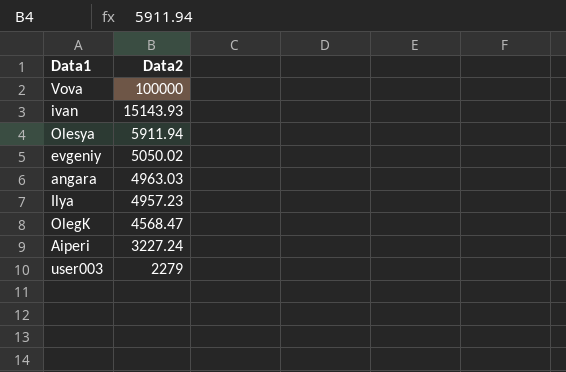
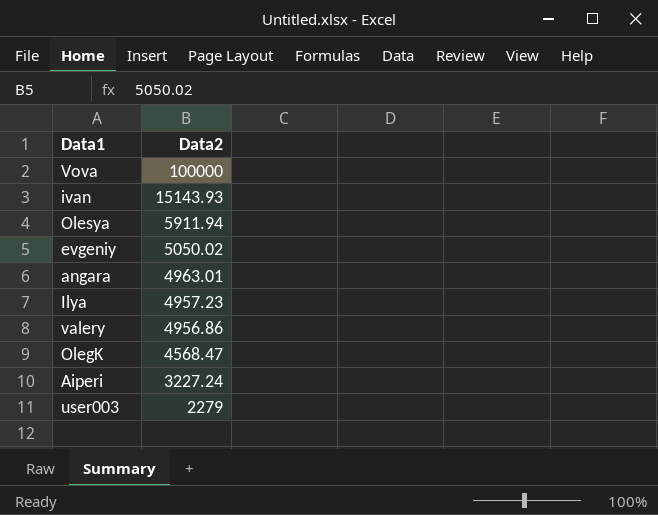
angara | Data2: 4963.03 -> 4963.01
row valery: none -> 4956.86

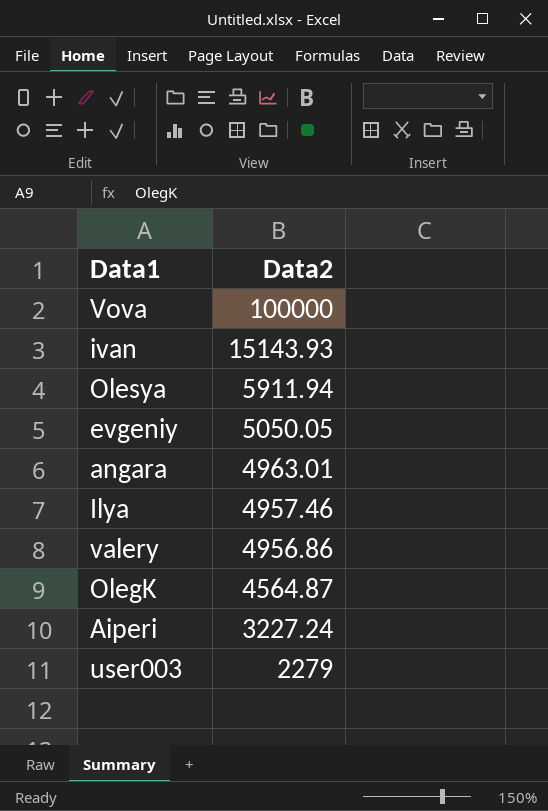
evgeniy | Data2: 5050.02 -> 5050.05
Ilya | Data2: 4957.23 -> 4957.46
OlegK | Data2: 4568.47 -> 4564.87

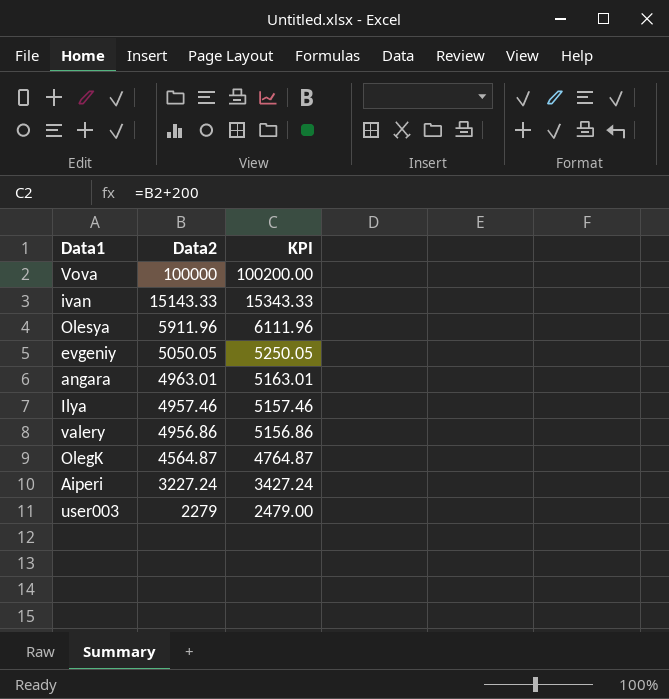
column KPI | formula: none -> [Data2] + 200
ivan | Data2: 15143.93 -> 15143.33
Olesya | Data2: 5911.94 -> 5911.96

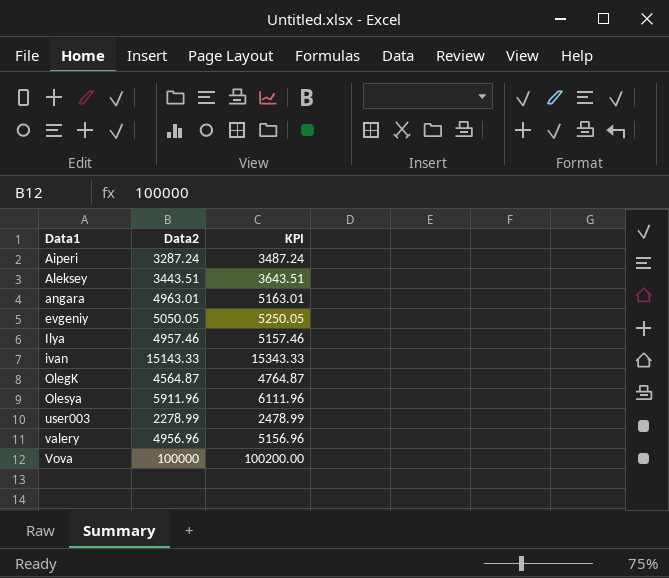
row order: Data2 descending -> Data1 ascending
Aiperi | Data2: 3227.24 -> 3287.24
Aiperi | KPI: 3427.24 -> 3487.24
row Aleksey: none -> 3443.51 | 3643.51
user003 | Data2: 2279 -> 2278.99
user003 | KPI: 2479.00 -> 2478.99
valery | Data2: 4956.86 -> 4956.96
valery | KPI: 5156.86 -> 5156.96

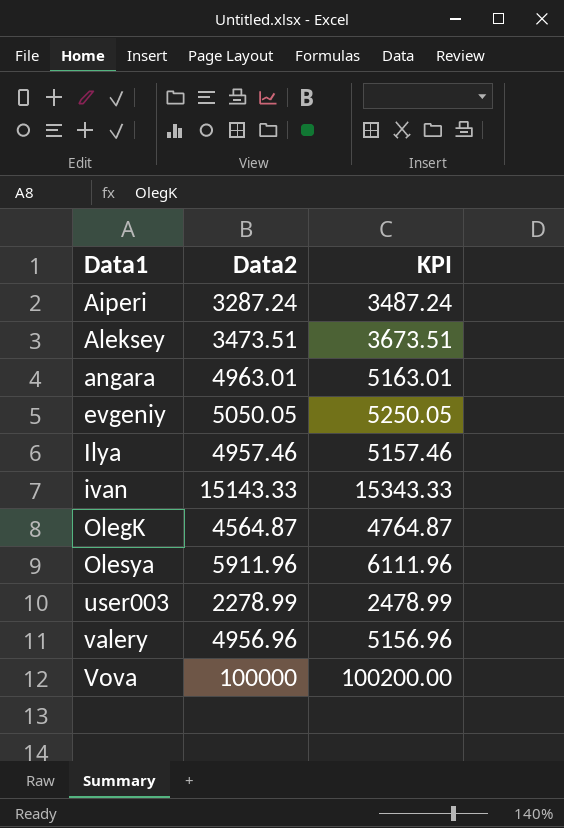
Aleksey | Data2: 3443.51 -> 3473.51
Aleksey | KPI: 3643.51 -> 3673.51

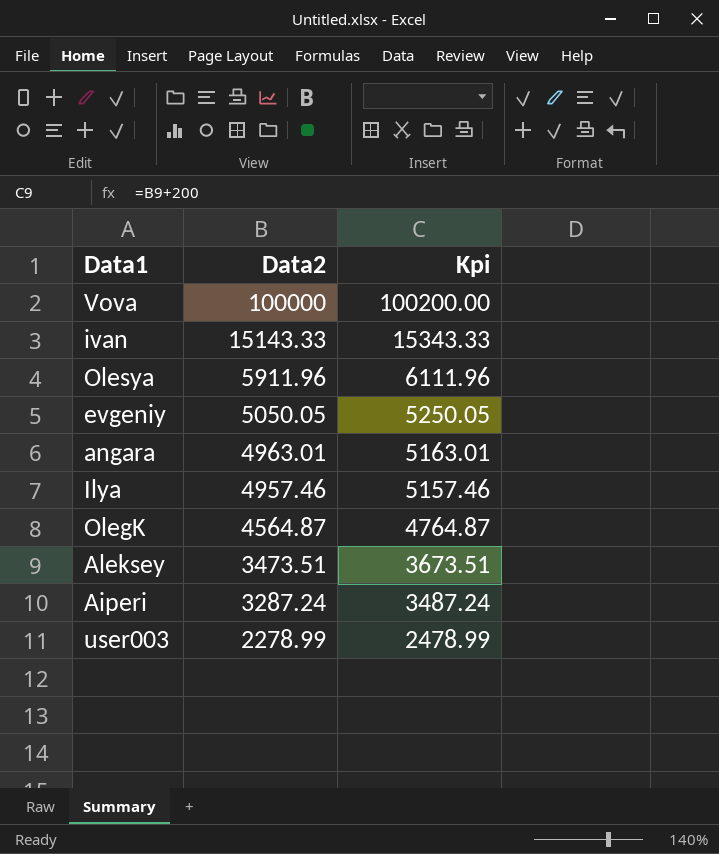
row order: Data1 ascending -> Data2 descending
column name: KPI -> Kpi
row valery: 4956.96 | 5156.96 -> none

